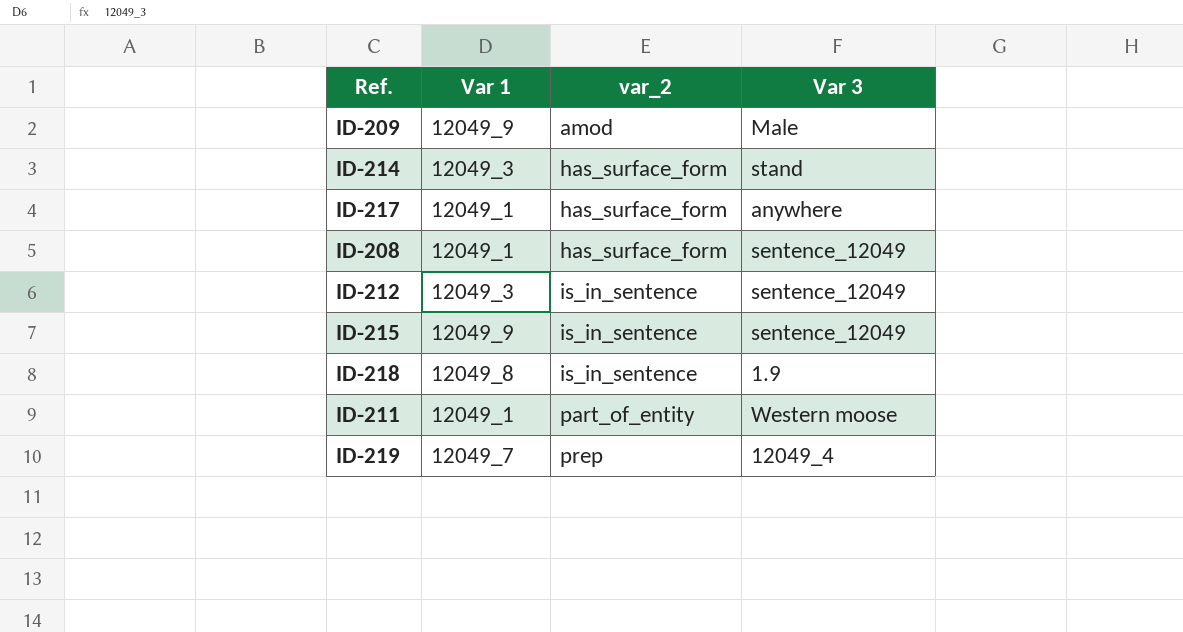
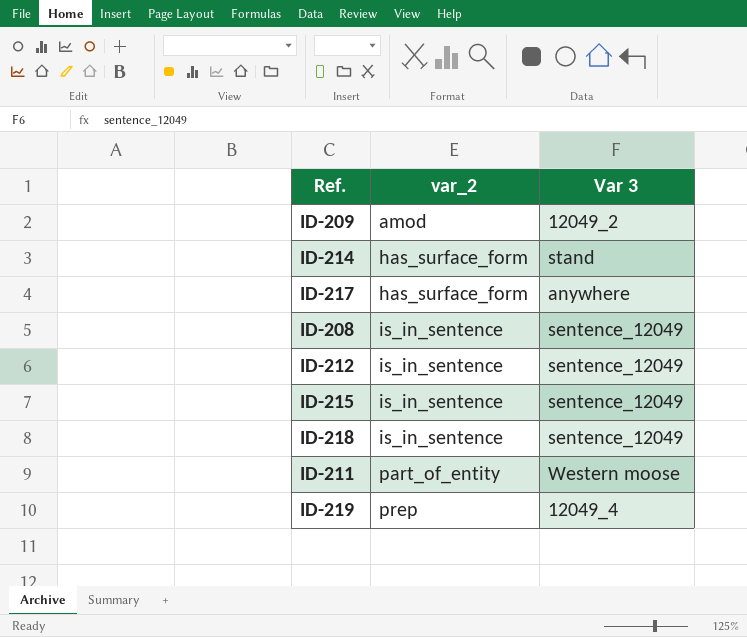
column Var 1 | position: 2 -> none
ID-209 | Var 3: Male -> 12049_2
ID-208 | var_2: has_surface_form -> is_in_sentence
ID-218 | Var 3: 1.9 -> sentence_12049

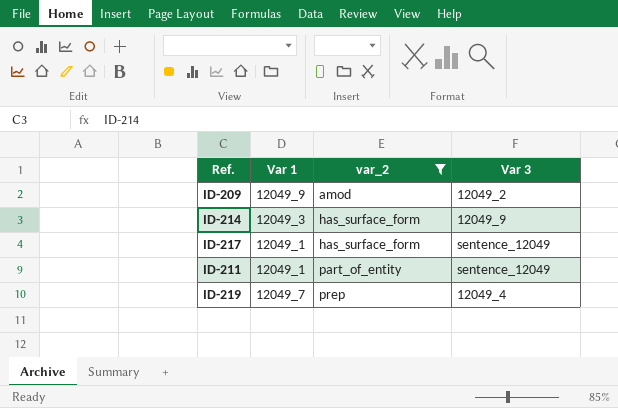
filter: none -> var_2 != is_in_sentence
column Var 1 | position: none -> 2
ID-214 | Var 3: stand -> 12049_9
ID-217 | Var 3: anywhere -> sentence_12049
ID-211 | Var 3: Western moose -> sentence_12049

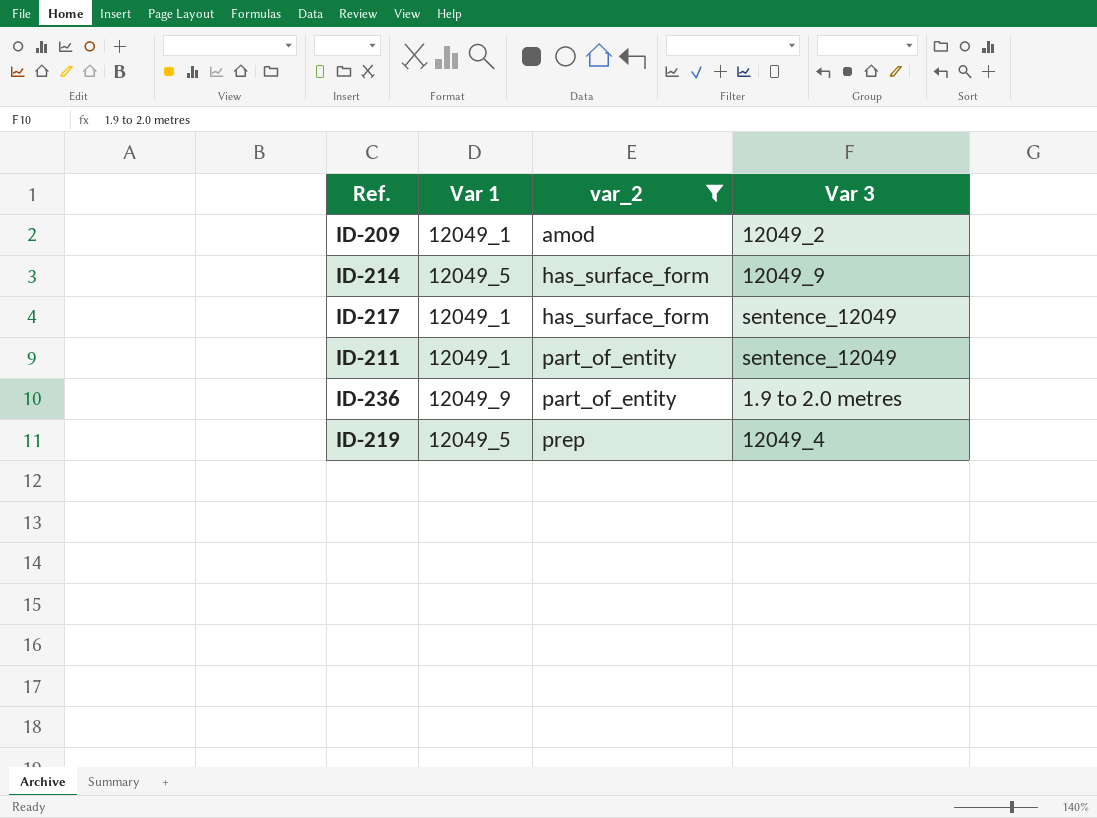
ID-209 | Var 1: 12049_9 -> 12049_1
ID-214 | Var 1: 12049_3 -> 12049_5
row ID-236: none -> 12049_9 | part_of_entity | 1.9 to 2.0 metres
ID-219 | Var 1: 12049_7 -> 12049_5

